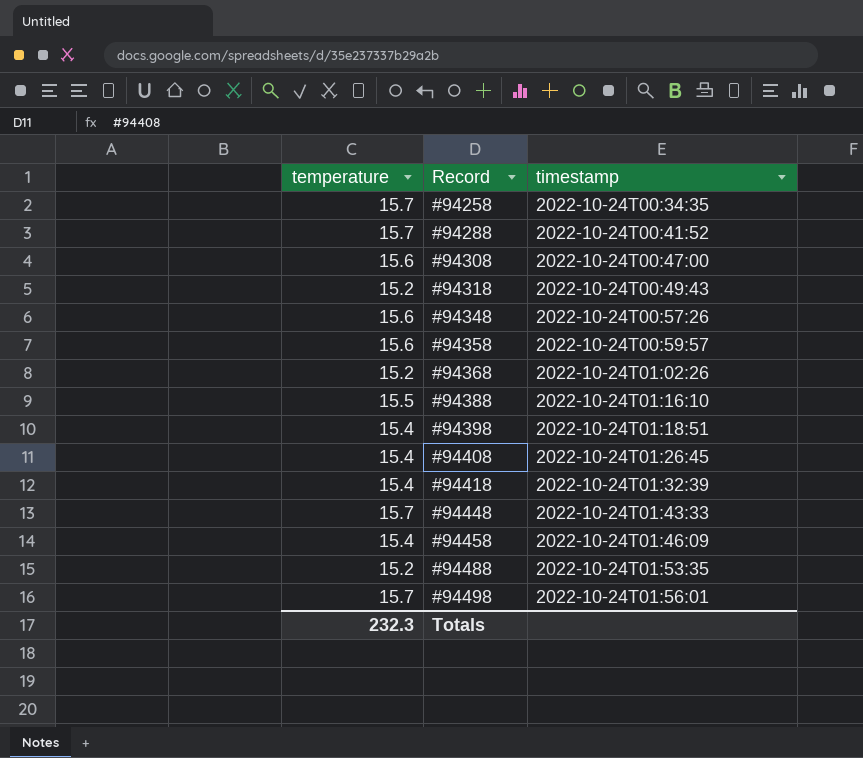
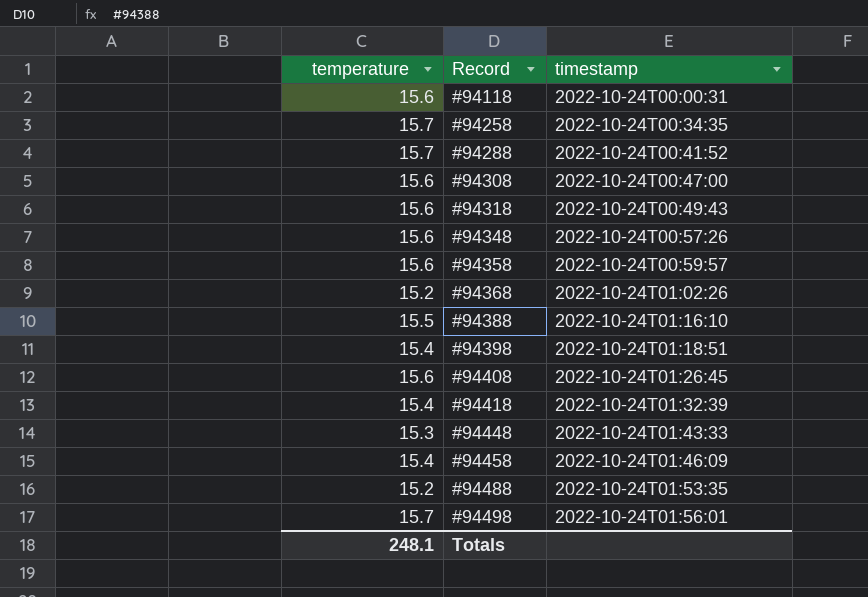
row #94118: none -> 15.6 | 2022-10-24T00:00:31
#94318 | temperature: 15.2 -> 15.6
#94408 | temperature: 15.4 -> 15.6
#94448 | temperature: 15.7 -> 15.3
Totals | temperature: 232.3 -> 248.1

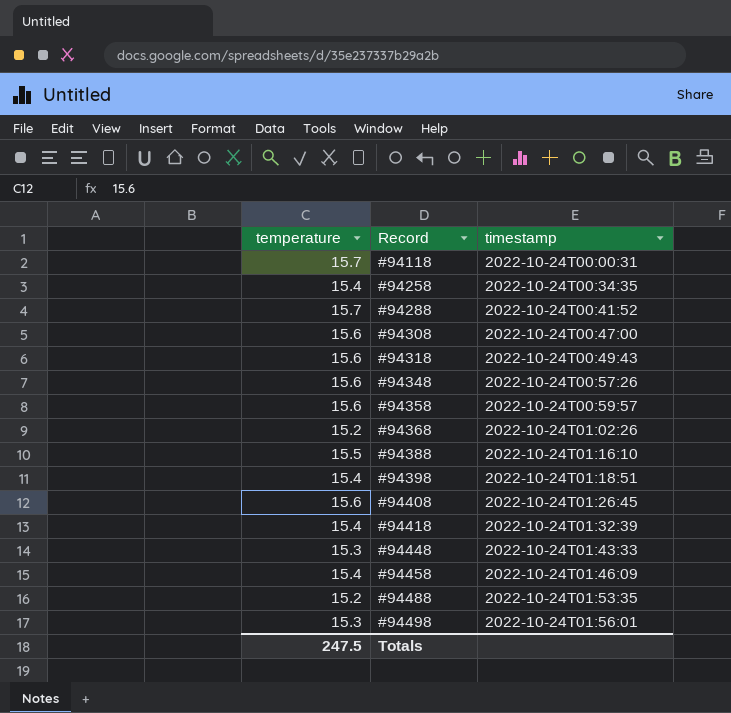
#94118 | temperature: 15.6 -> 15.7
#94258 | temperature: 15.7 -> 15.4
#94498 | temperature: 15.7 -> 15.3
Totals | temperature: 248.1 -> 247.5

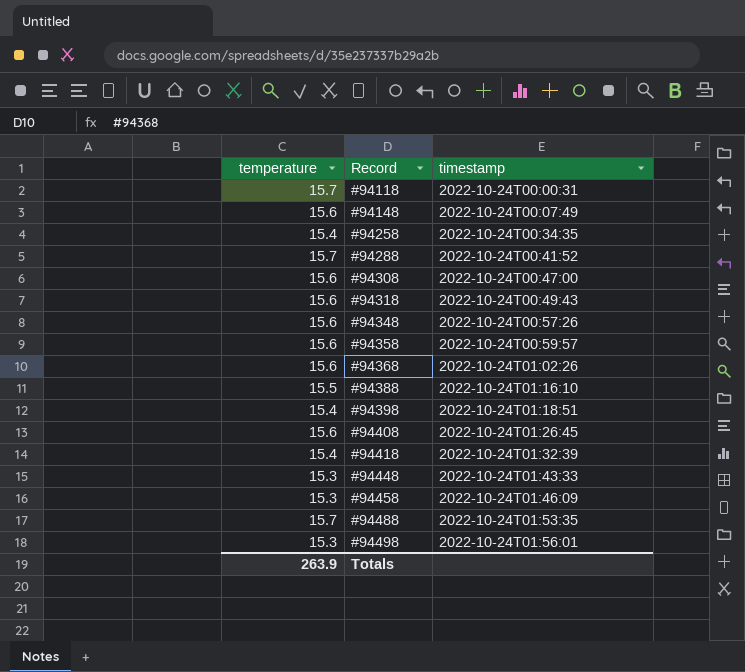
row #94148: none -> 15.6 | 2022-10-24T00:07:49
#94368 | temperature: 15.2 -> 15.6
#94458 | temperature: 15.4 -> 15.3
#94488 | temperature: 15.2 -> 15.7
Totals | temperature: 247.5 -> 263.9

